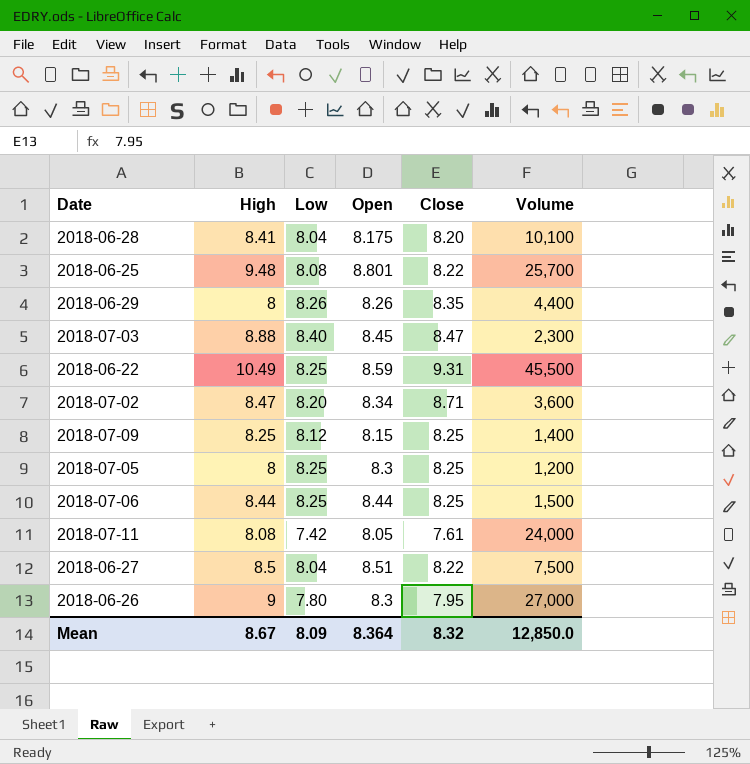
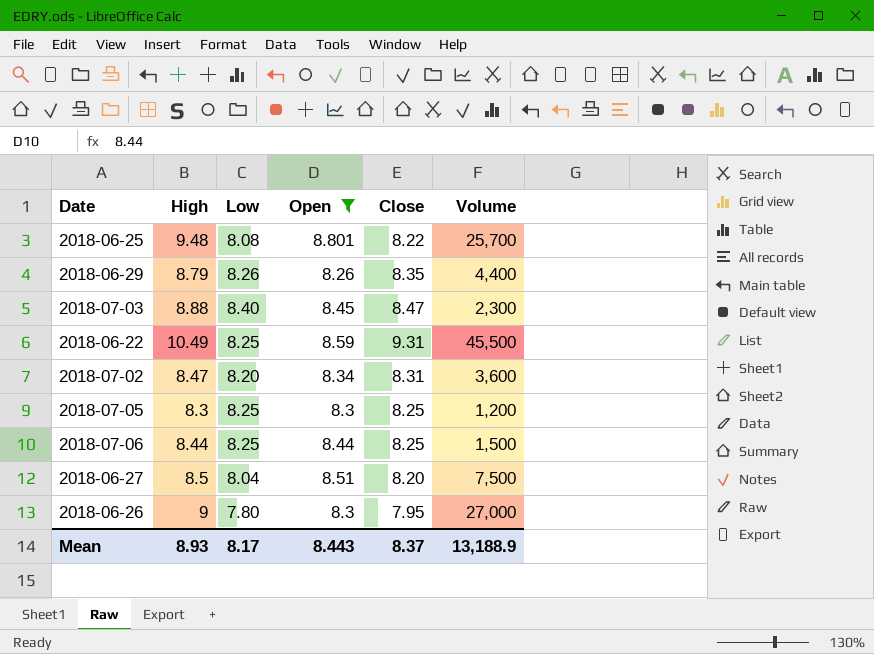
filter: none -> Open >= 8.26
2018-06-29 | High: 8 -> 8.79
2018-07-02 | Close: 8.71 -> 8.31
2018-07-05 | High: 8 -> 8.3
2018-06-27 | Close: 8.22 -> 8.20
Mean | High: 8.67 -> 8.93
Mean | Low: 8.09 -> 8.17
Mean | Open: 8.364 -> 8.443
Mean | Close: 8.32 -> 8.37
Mean | Volume: 12,850.0 -> 13,188.9

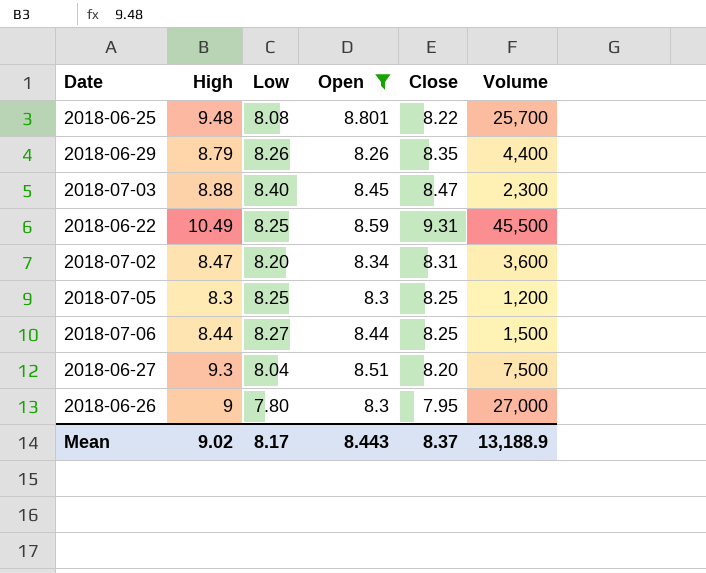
2018-07-06 | Low: 8.25 -> 8.27
2018-06-27 | High: 8.5 -> 9.3
Mean | High: 8.93 -> 9.02

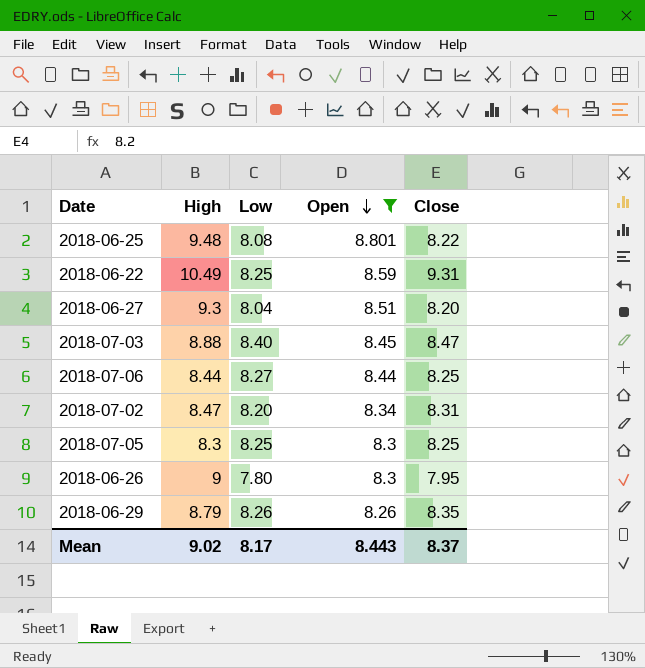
row order: none -> Open descending
column Volume | position: 6 -> none

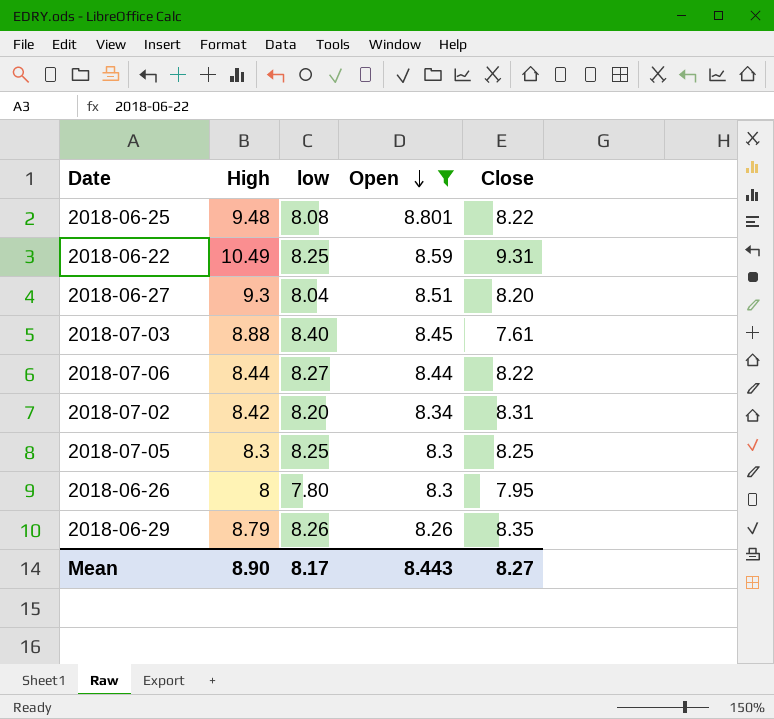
column name: Low -> low
2018-07-03 | Close: 8.47 -> 7.61
2018-07-06 | Close: 8.25 -> 8.22
2018-07-02 | High: 8.47 -> 8.42
2018-06-26 | High: 9 -> 8
Mean | High: 9.02 -> 8.90
Mean | Close: 8.37 -> 8.27

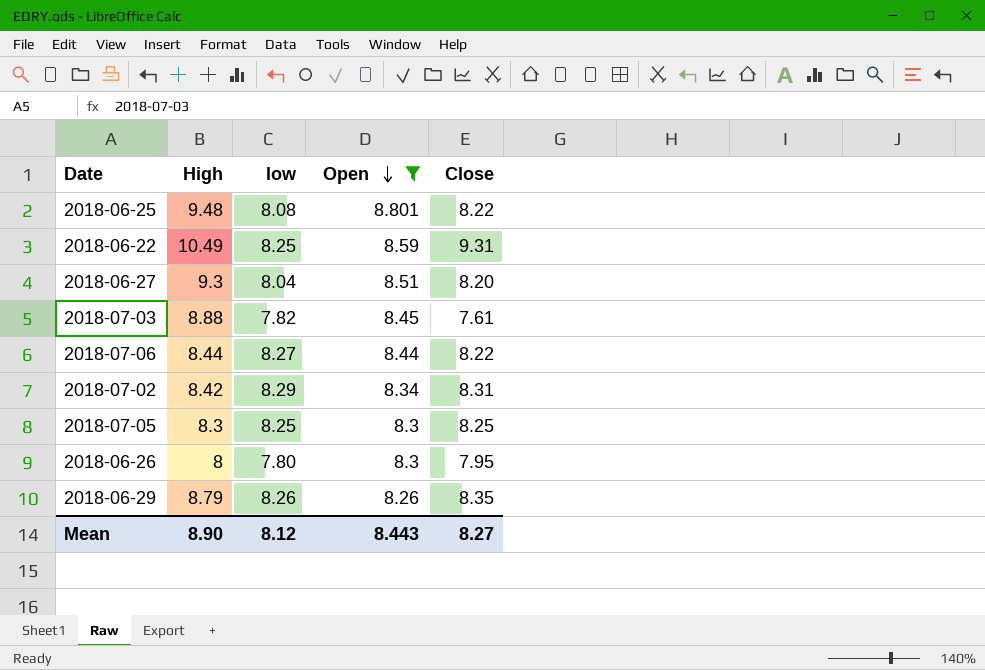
2018-07-03 | low: 8.40 -> 7.82
2018-07-02 | low: 8.20 -> 8.29
Mean | low: 8.17 -> 8.12

